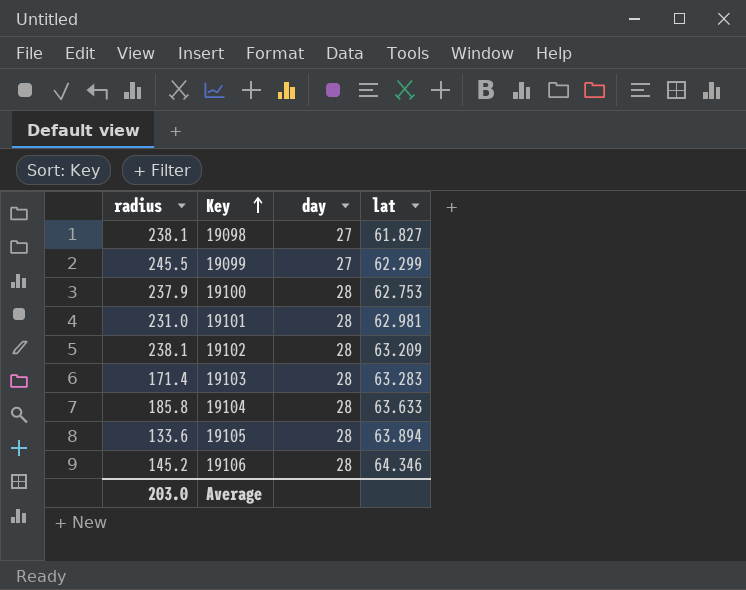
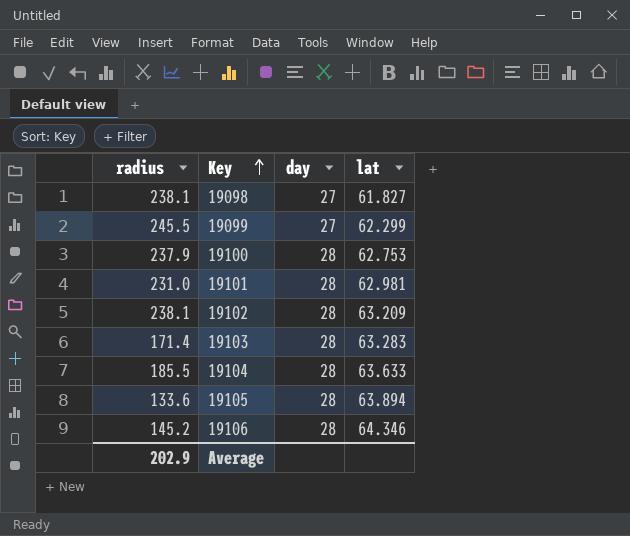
19104 | radius: 185.8 -> 185.5
Average | radius: 203.0 -> 202.9

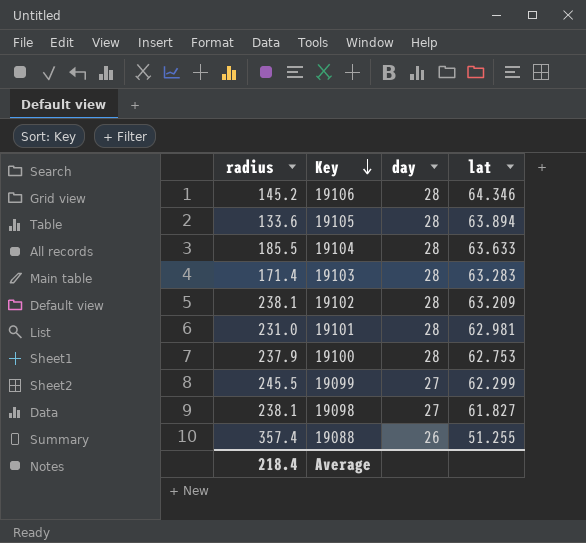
row order: Key ascending -> Key descending
row 19088: none -> 357.4 | 26 | 51.255
Average | radius: 202.9 -> 218.4

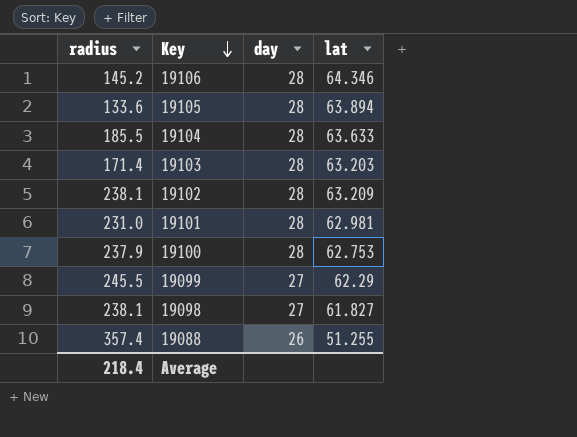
19103 | lat: 63.283 -> 63.203
19099 | lat: 62.299 -> 62.29

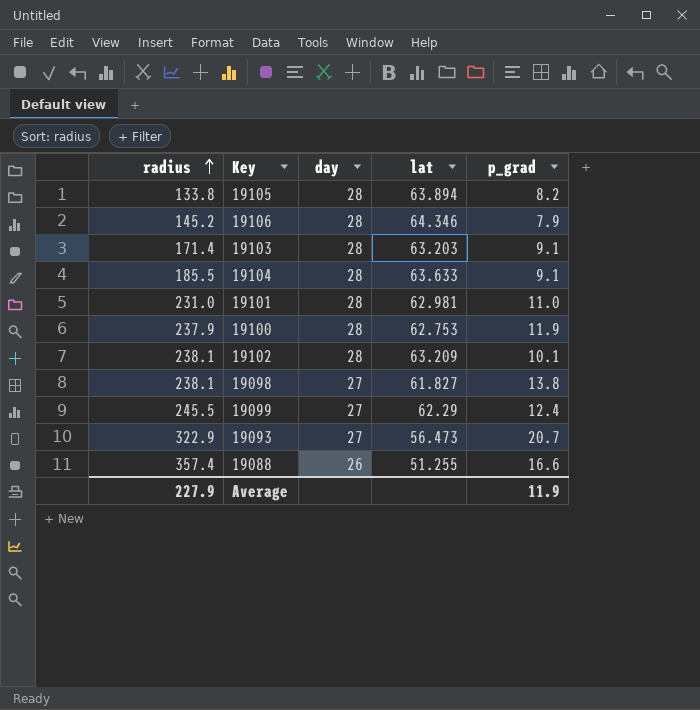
row order: Key descending -> radius ascending
column p_grad | position: none -> 5
19105 | radius: 133.6 -> 133.8
row 19093: none -> 322.9 | 27 | 56.473 | 20.7
Average | radius: 218.4 -> 227.9

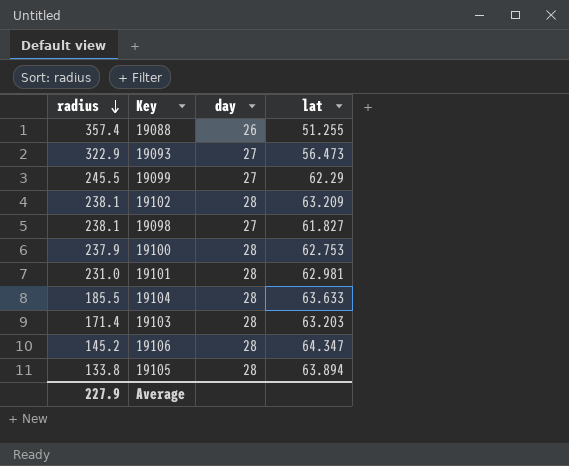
row order: radius ascending -> radius descending
column p_grad | position: 5 -> none
19106 | lat: 64.346 -> 64.347

